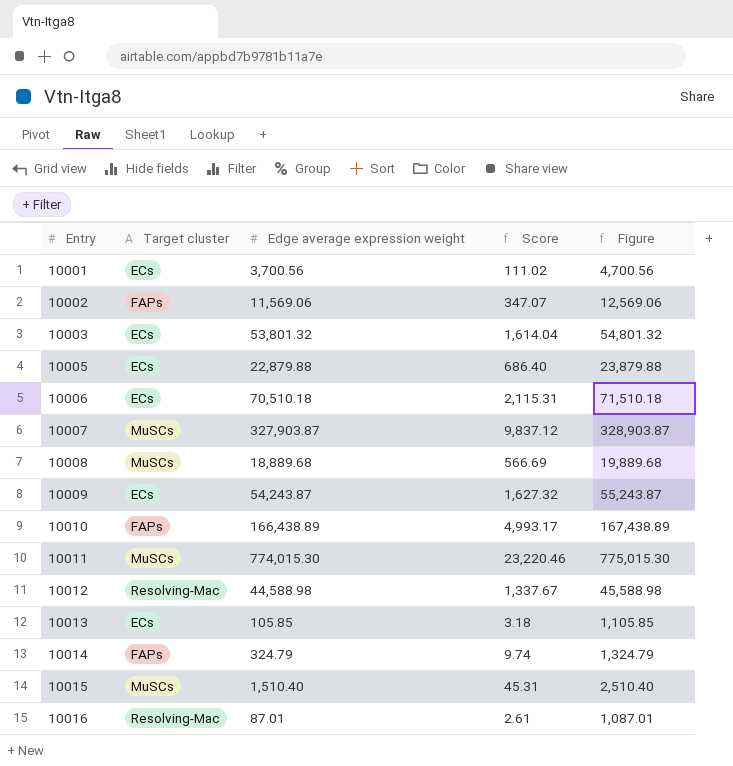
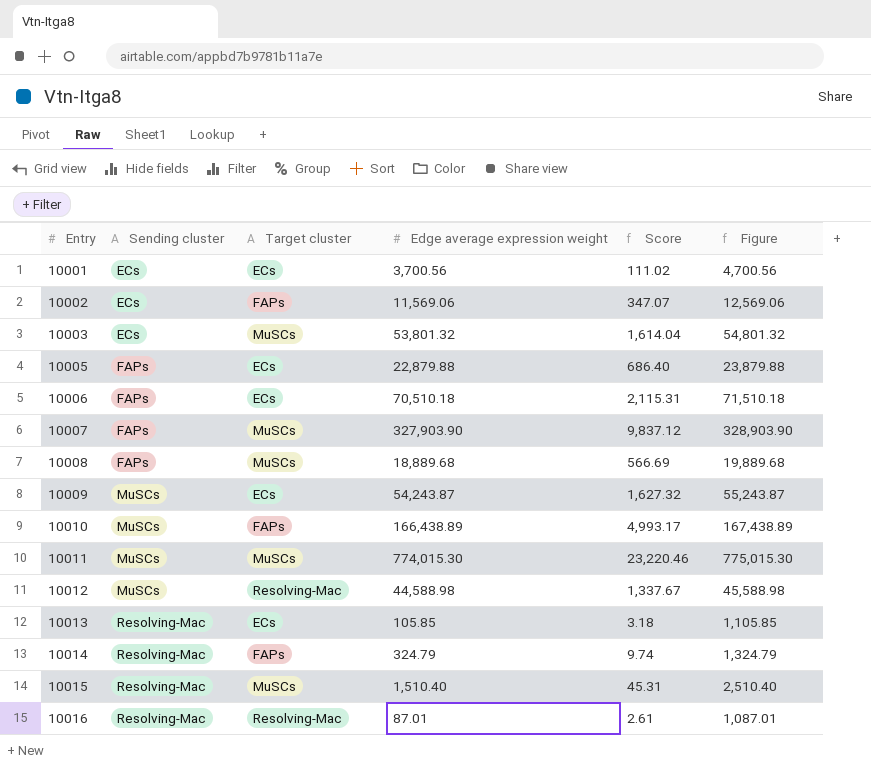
column Sending cluster | position: none -> 2
10003 | Target cluster: ECs -> MuSCs
10007 | Edge average expression weight: 327,903.87 -> 327,903.90
10007 | Figure: 328,903.87 -> 328,903.90

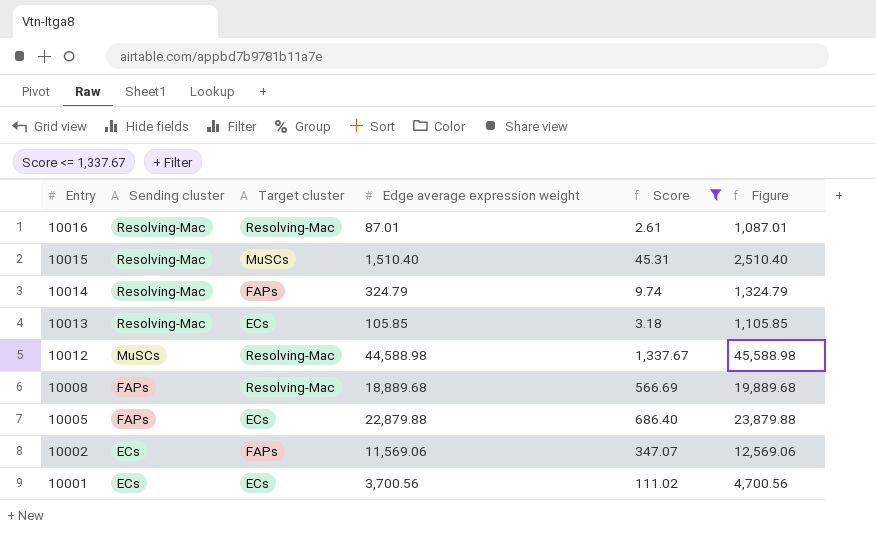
filter: none -> Score <= 1,337.67
row order: Entry ascending -> Entry descending
10008 | Target cluster: MuSCs -> Resolving-Mac

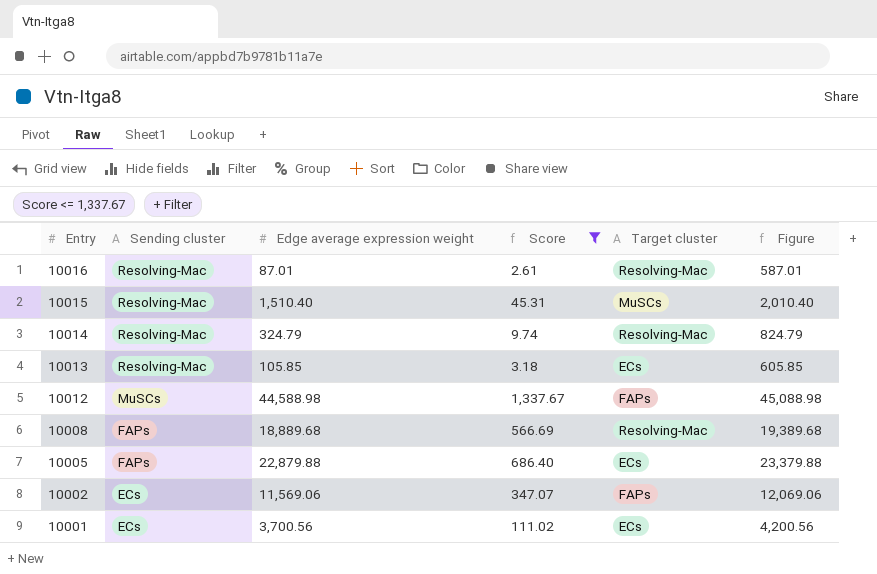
column Target cluster | position: 3 -> 5
column Figure | formula: [Edge average expression weight] + 1000 -> [Edge average expression weight] + 500
10014 | Target cluster: FAPs -> Resolving-Mac
10012 | Target cluster: Resolving-Mac -> FAPs

